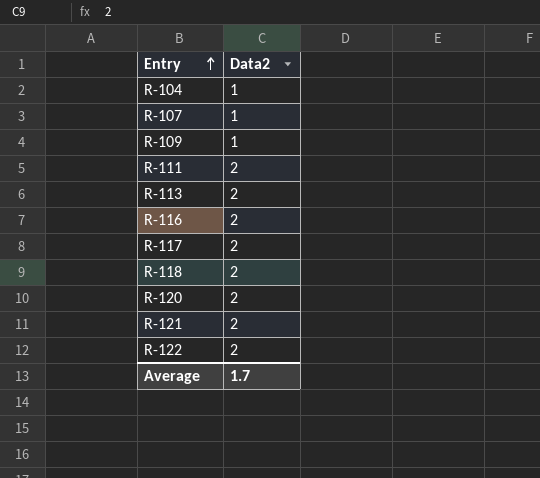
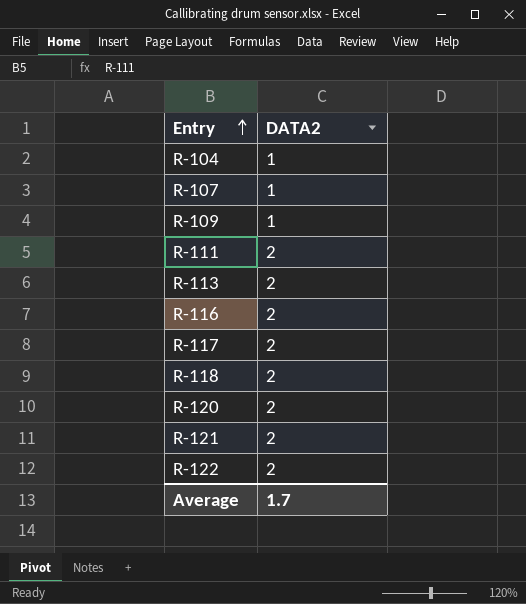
column name: Data2 -> DATA2

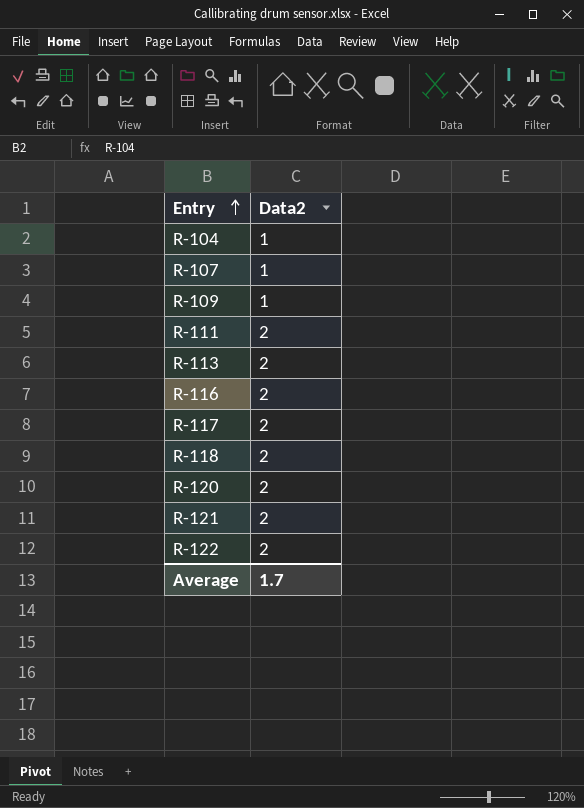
column name: DATA2 -> Data2

